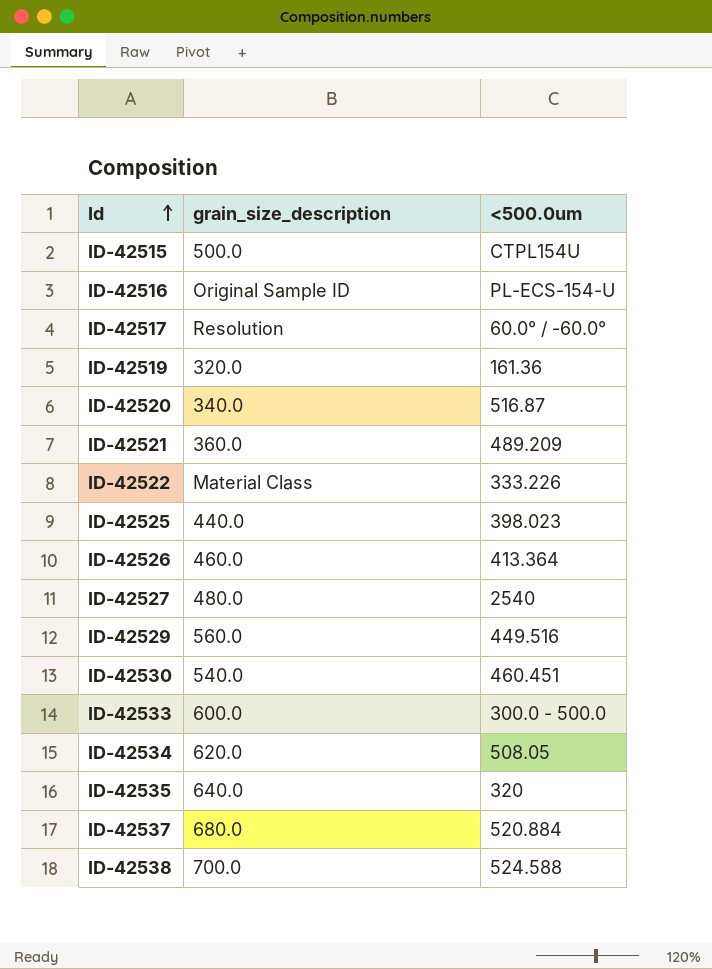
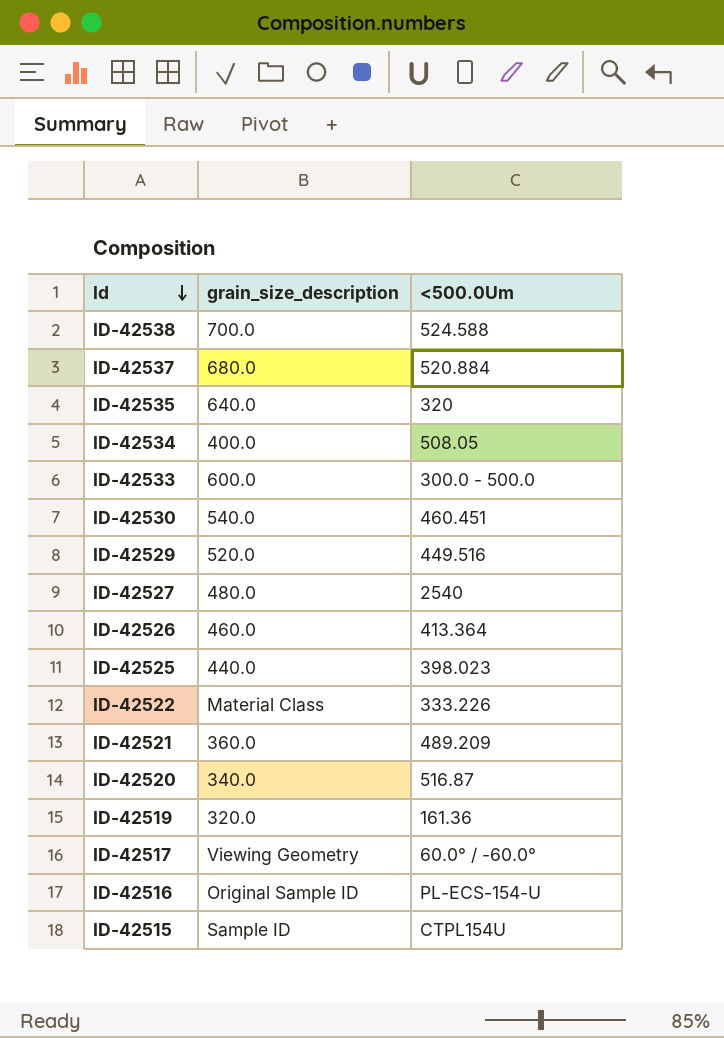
row order: Id ascending -> Id descending
column name: <500.0um -> <500.0Um
ID-42534 | grain_size_description: 620.0 -> 400.0
ID-42529 | grain_size_description: 560.0 -> 520.0
ID-42517 | grain_size_description: Resolution -> Viewing Geometry
ID-42515 | grain_size_description: 500.0 -> Sample ID

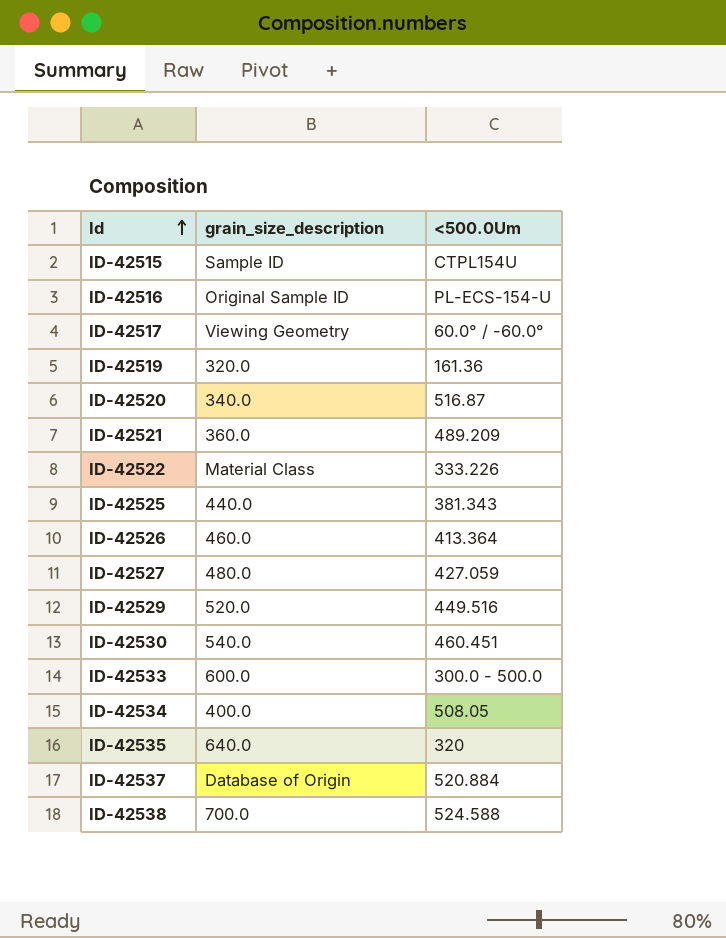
row order: Id descending -> Id ascending
ID-42525 | <500.0Um: 398.023 -> 381.343
ID-42527 | <500.0Um: 2540 -> 427.059
ID-42537 | grain_size_description: 680.0 -> Database of Origin

